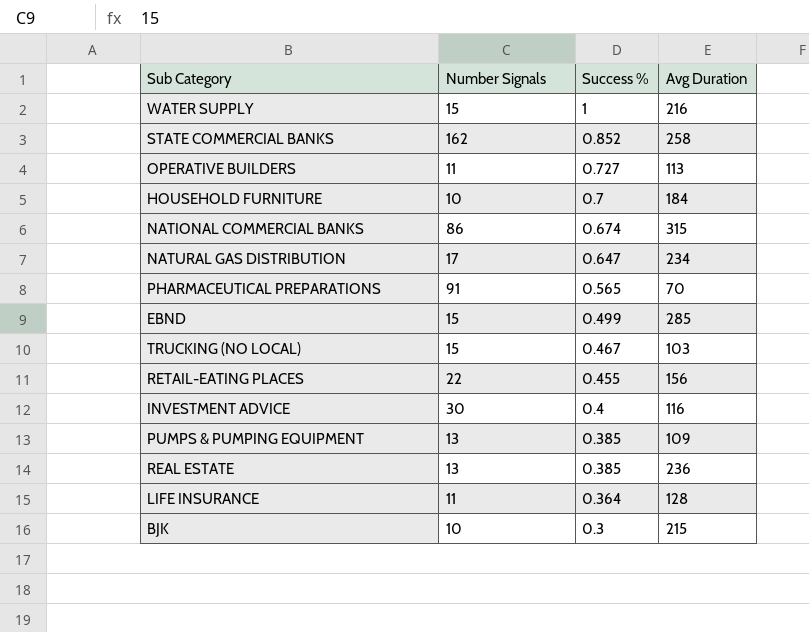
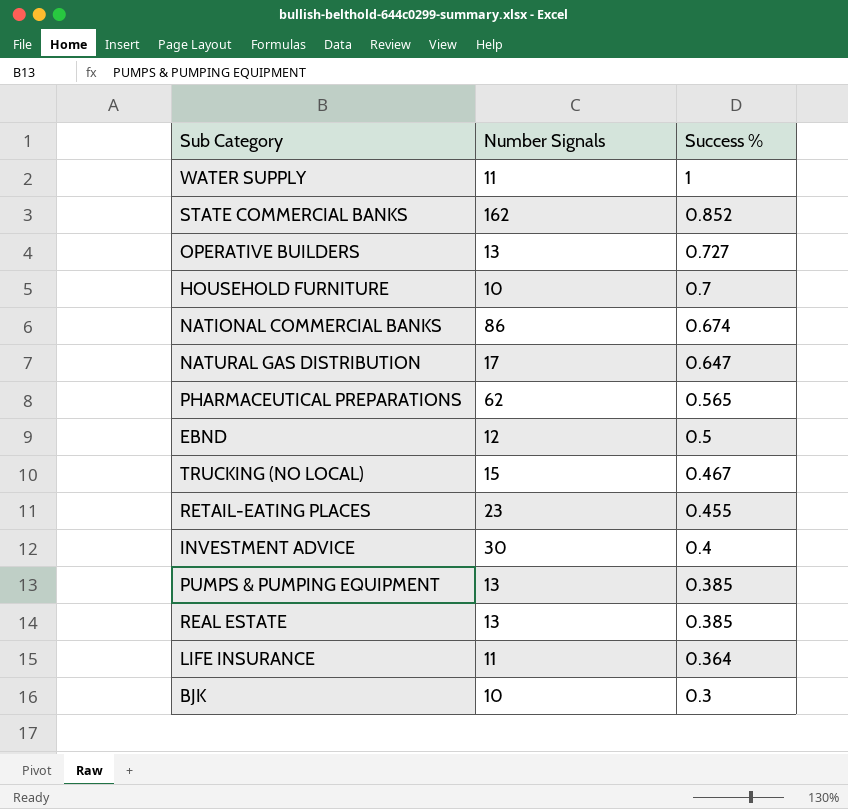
column Avg Duration | position: 4 -> none
WATER SUPPLY | Number Signals: 15 -> 11
OPERATIVE BUILDERS | Number Signals: 11 -> 13
PHARMACEUTICAL PREPARATIONS | Number Signals: 91 -> 62
EBND | Number Signals: 15 -> 12
EBND | Success %: 0.499 -> 0.5
RETAIL-EATING PLACES | Number Signals: 22 -> 23

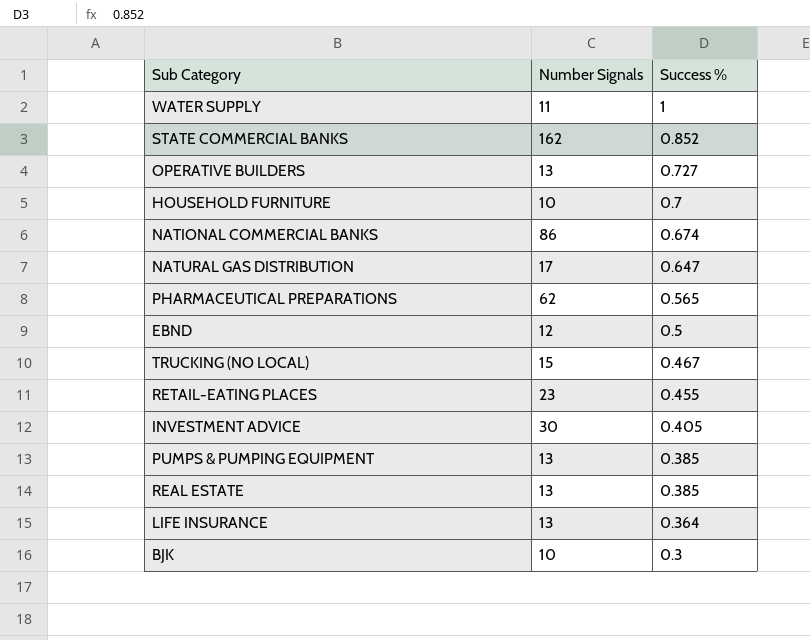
INVESTMENT ADVICE | Success %: 0.4 -> 0.405
LIFE INSURANCE | Number Signals: 11 -> 13

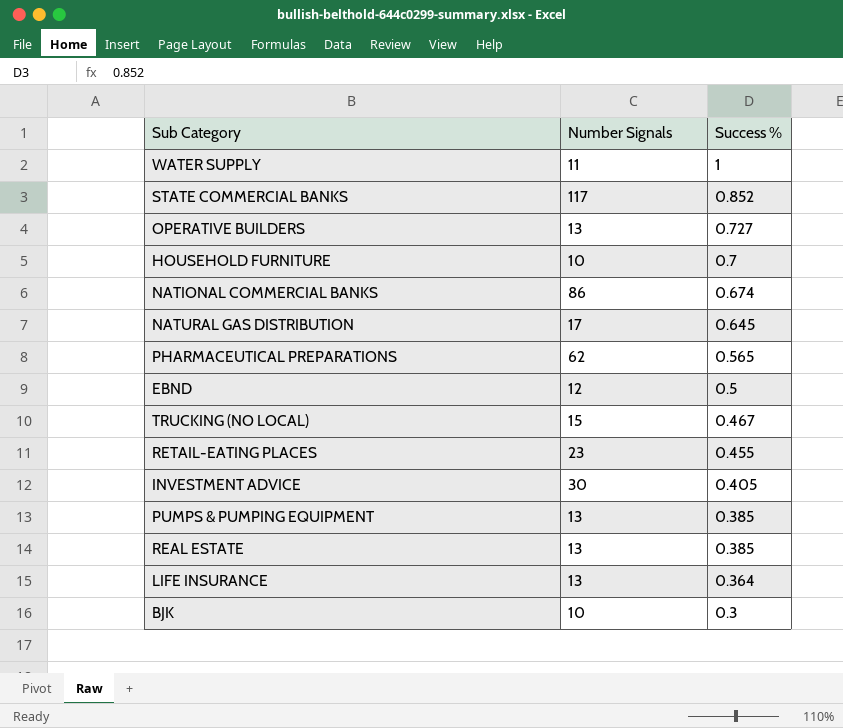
STATE COMMERCIAL BANKS | Number Signals: 162 -> 117
NATURAL GAS DISTRIBUTION | Success %: 0.647 -> 0.645

